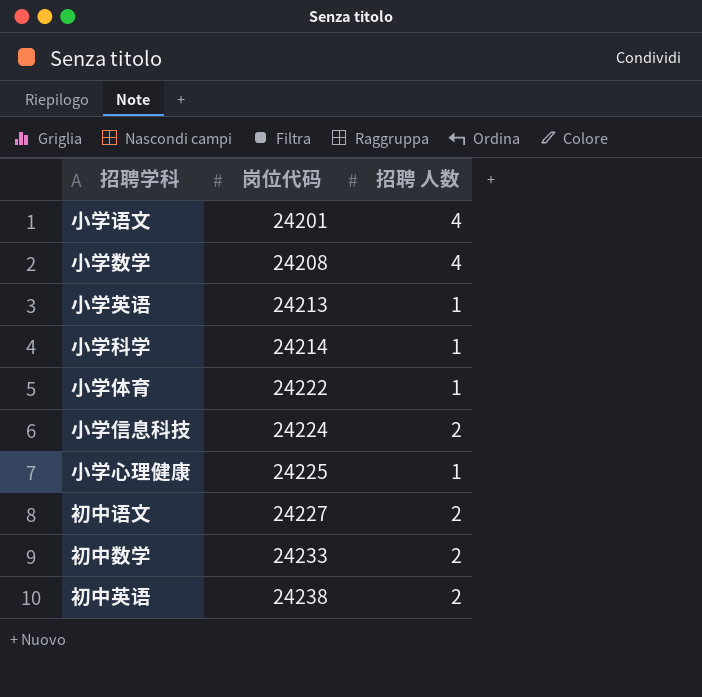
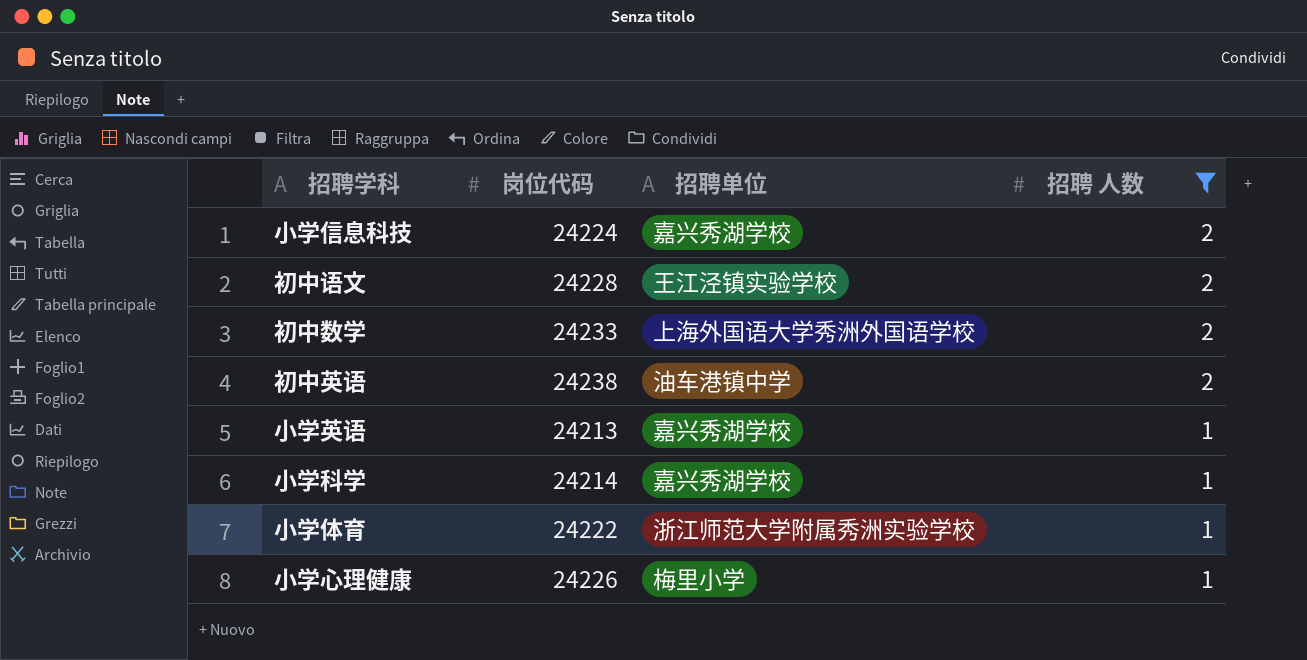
filter: none -> 招聘 人数 != 4
row order: 岗位代码 ascending -> 招聘 人数 descending
column 招聘单位 | position: none -> 3
初中语文 | 岗位代码: 24227 -> 24228
小学心理健康 | 岗位代码: 24225 -> 24226

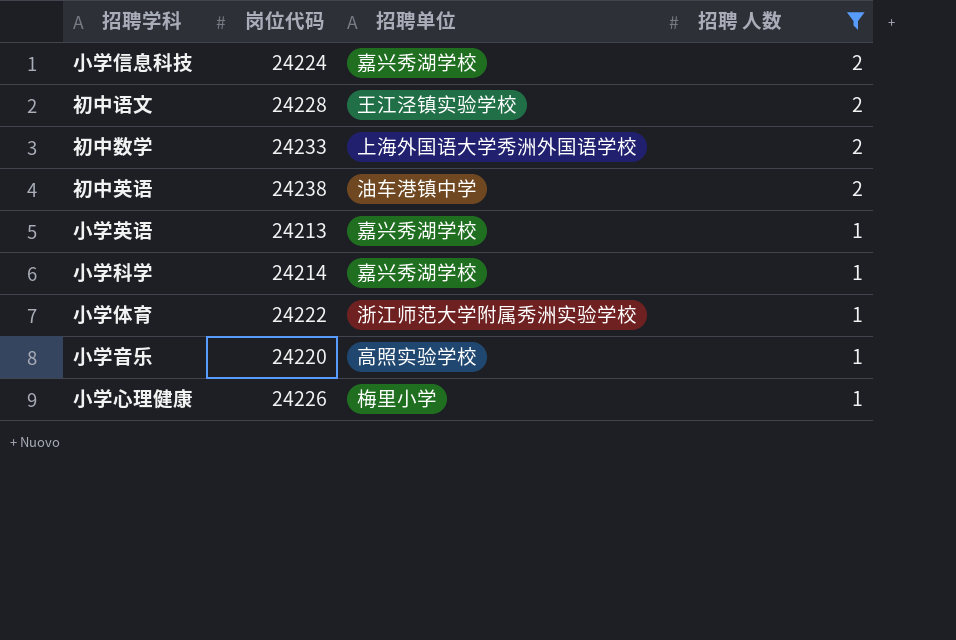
row 小学音乐: none -> 24220 | 高照实验学校 | 1

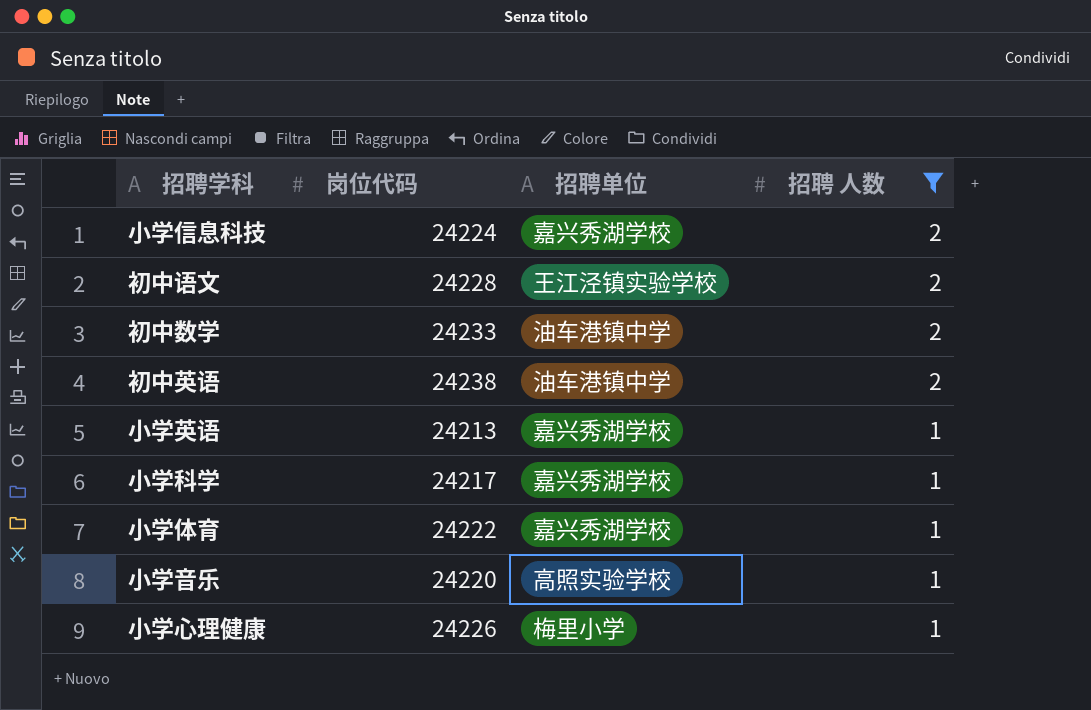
初中数学 | 招聘单位: 上海外国语大学秀洲外国语学校 -> 油车港镇中学
小学科学 | 岗位代码: 24214 -> 24217
小学体育 | 招聘单位: 浙江师范大学附属秀洲实验学校 -> 嘉兴秀湖学校

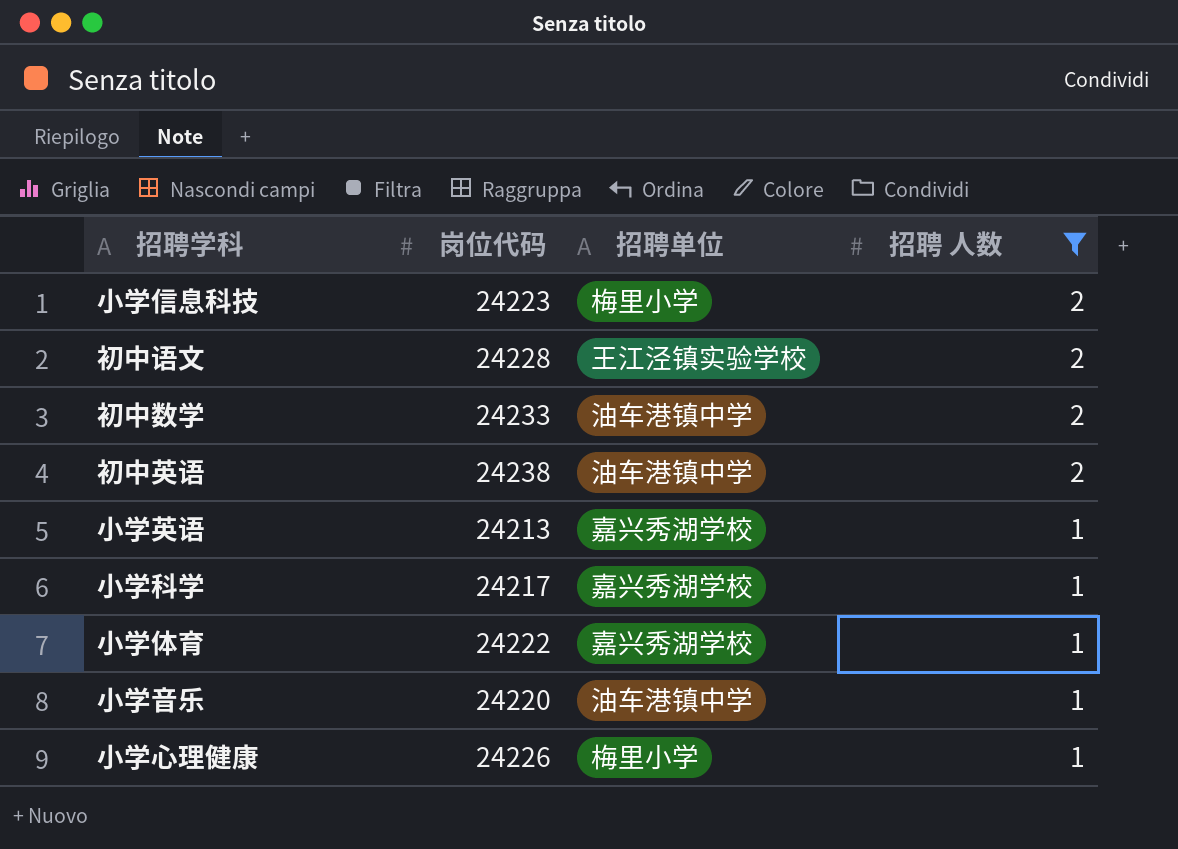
小学信息科技 | 岗位代码: 24224 -> 24223
小学信息科技 | 招聘单位: 嘉兴秀湖学校 -> 梅里小学
小学音乐 | 招聘单位: 高照实验学校 -> 油车港镇中学

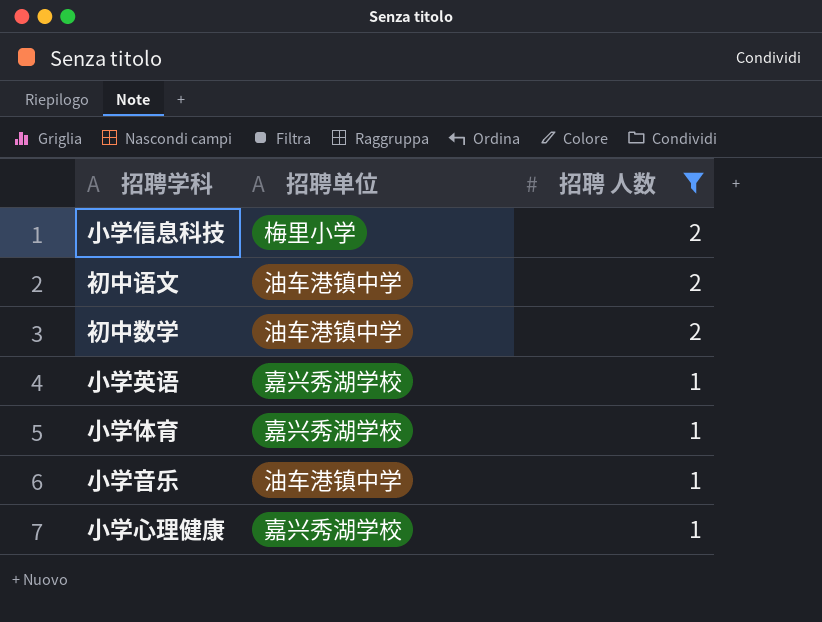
column 岗位代码 | position: 2 -> none
row 初中英语: 24238 | 油车港镇中学 | 2 -> none
row 小学科学: 24217 | 嘉兴秀湖学校 | 1 -> none
初中语文 | 招聘单位: 王江泾镇实验学校 -> 油车港镇中学
小学心理健康 | 招聘单位: 梅里小学 -> 嘉兴秀湖学校

